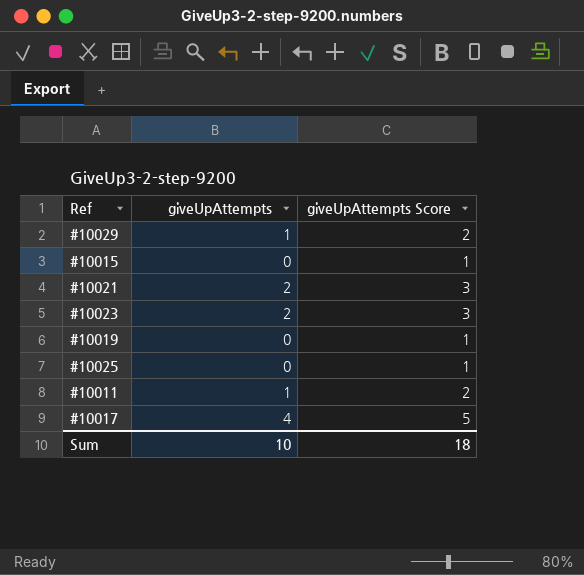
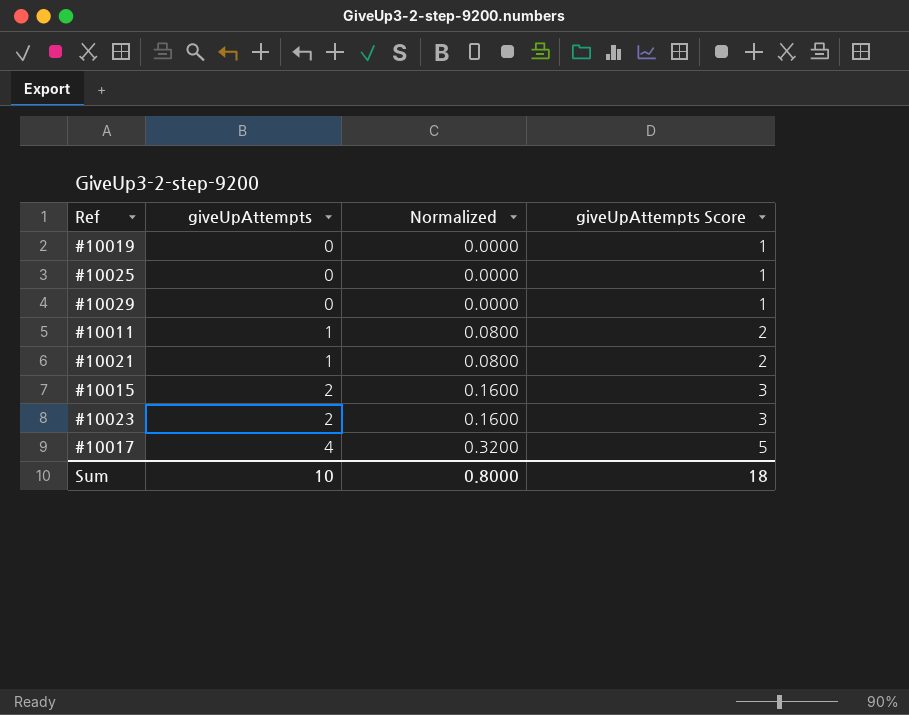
row order: none -> giveUpAttempts ascending
column Normalized | formula: none -> [giveUpAttempts] * 0.08
#10029 | giveUpAttempts: 1 -> 0
#10029 | giveUpAttempts Score: 2 -> 1
#10021 | giveUpAttempts: 2 -> 1
#10021 | giveUpAttempts Score: 3 -> 2
#10015 | giveUpAttempts: 0 -> 2
#10015 | giveUpAttempts Score: 1 -> 3

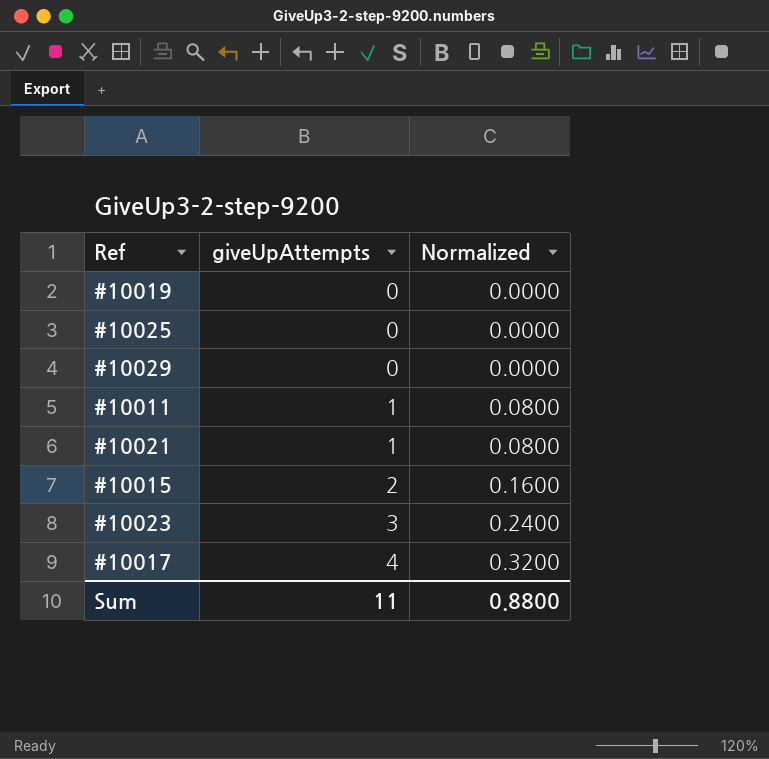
column giveUpAttempts Score | formula: [giveUpAttempts] + 1 -> none
#10023 | giveUpAttempts: 2 -> 3
#10023 | Normalized: 0.1600 -> 0.2400
Sum | giveUpAttempts: 10 -> 11
Sum | Normalized: 0.8000 -> 0.8800

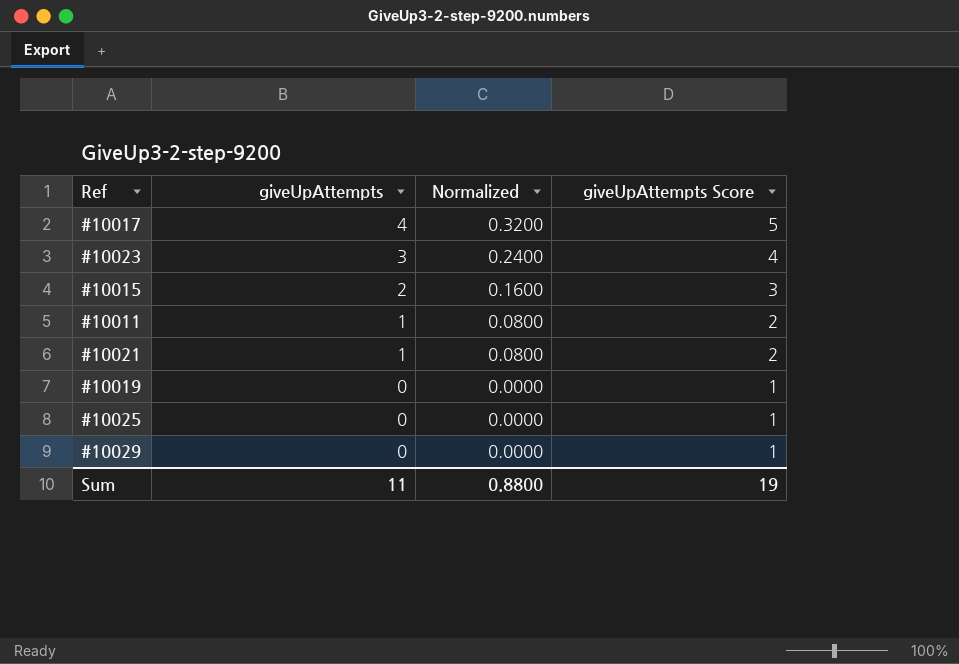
row order: giveUpAttempts ascending -> giveUpAttempts descending
column giveUpAttempts Score | formula: none -> [giveUpAttempts] + 1

